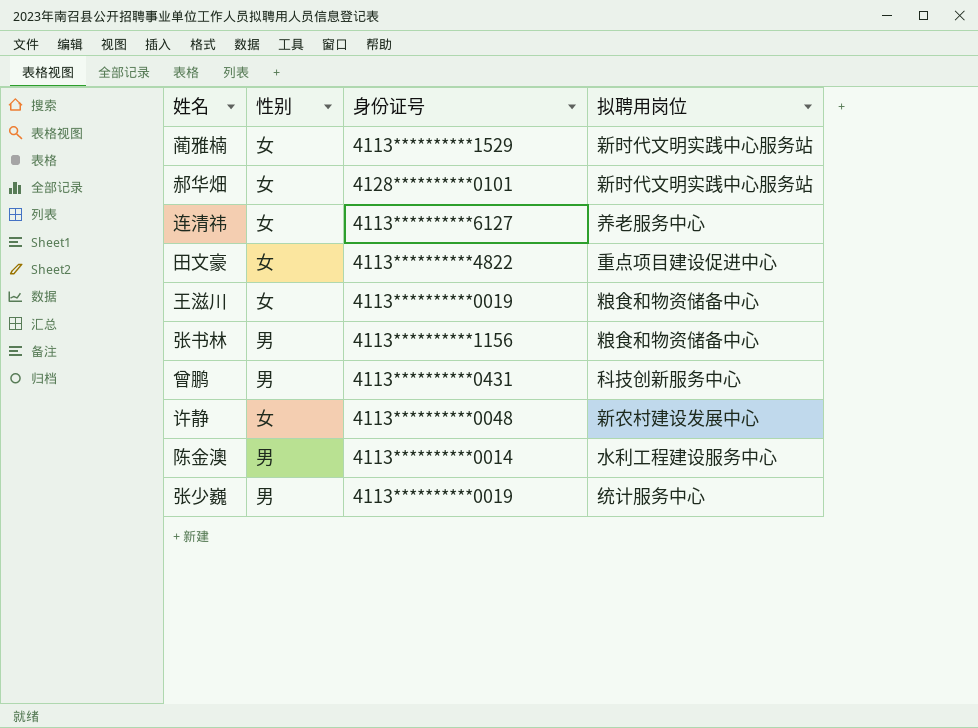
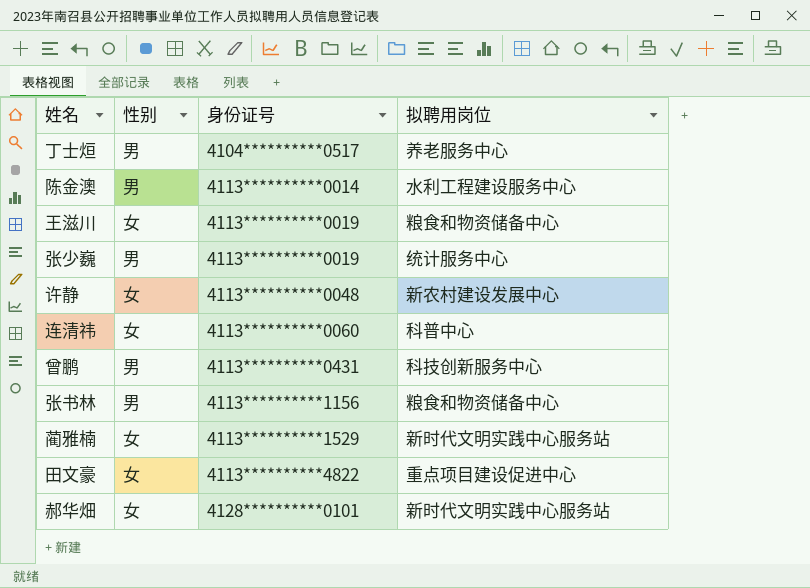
row order: none -> 身份证号 ascending
row 丁士烜: none -> 男 | 4104**********0517 | 养老服务中心
连清祎 | 身份证号: 4113**********6127 -> 4113**********0060
连清祎 | 拟聘用岗位: 养老服务中心 -> 科普中心

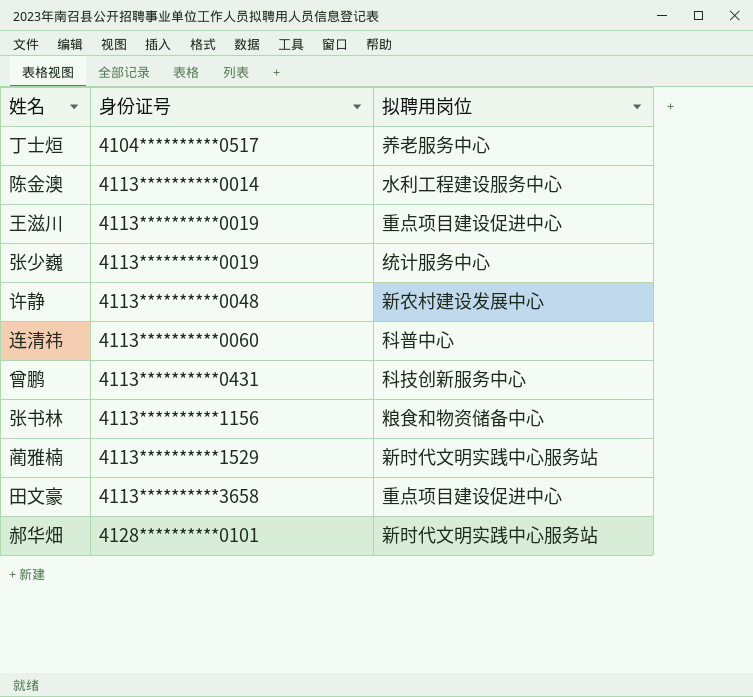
column 性别 | position: 2 -> none
王滋川 | 拟聘用岗位: 粮食和物资储备中心 -> 重点项目建设促进中心
田文豪 | 身份证号: 4113**********4822 -> 4113**********3658

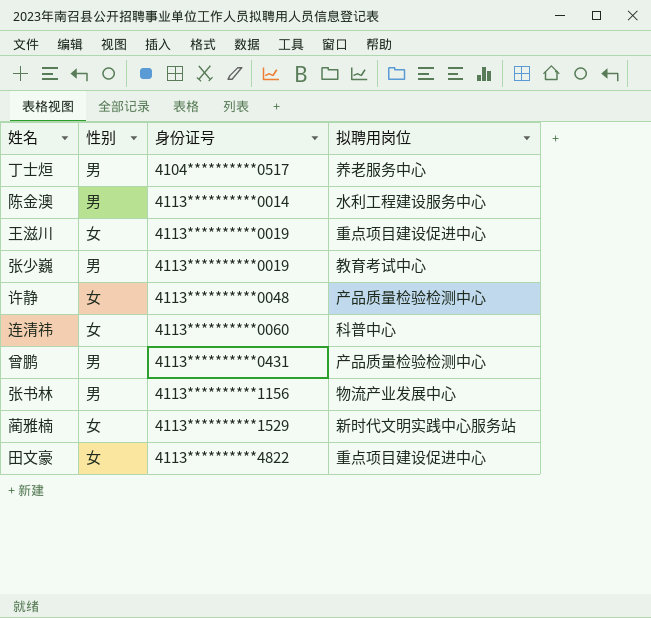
column 性别 | position: none -> 2
row 郝华畑: 4128**********0101 | 新时代文明实践中心服务站 -> none
张少巍 | 拟聘用岗位: 统计服务中心 -> 教育考试中心
许静 | 拟聘用岗位: 新农村建设发展中心 -> 产品质量检验检测中心
曾鹏 | 拟聘用岗位: 科技创新服务中心 -> 产品质量检验检测中心
张书林 | 拟聘用岗位: 粮食和物资储备中心 -> 物流产业发展中心
田文豪 | 身份证号: 4113**********3658 -> 4113**********4822

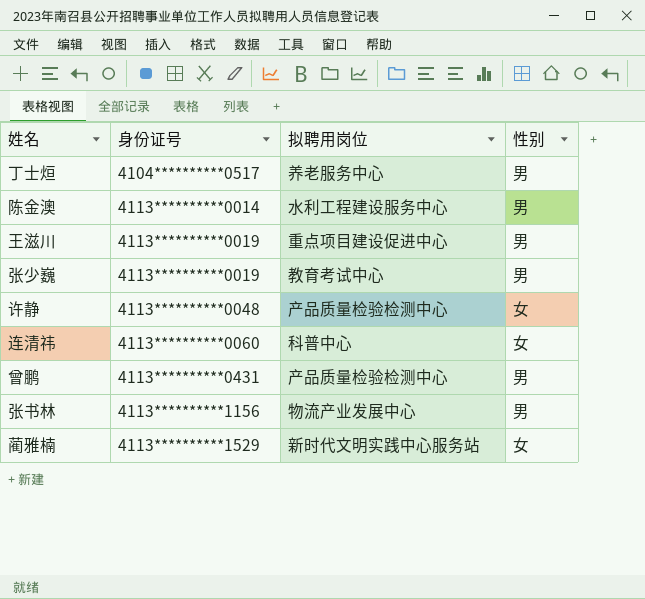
column 性别 | position: 2 -> 4
row 田文豪: 女 | 4113**********4822 | 重点项目建设促进中心 -> none
王滋川 | 性别: 女 -> 男

